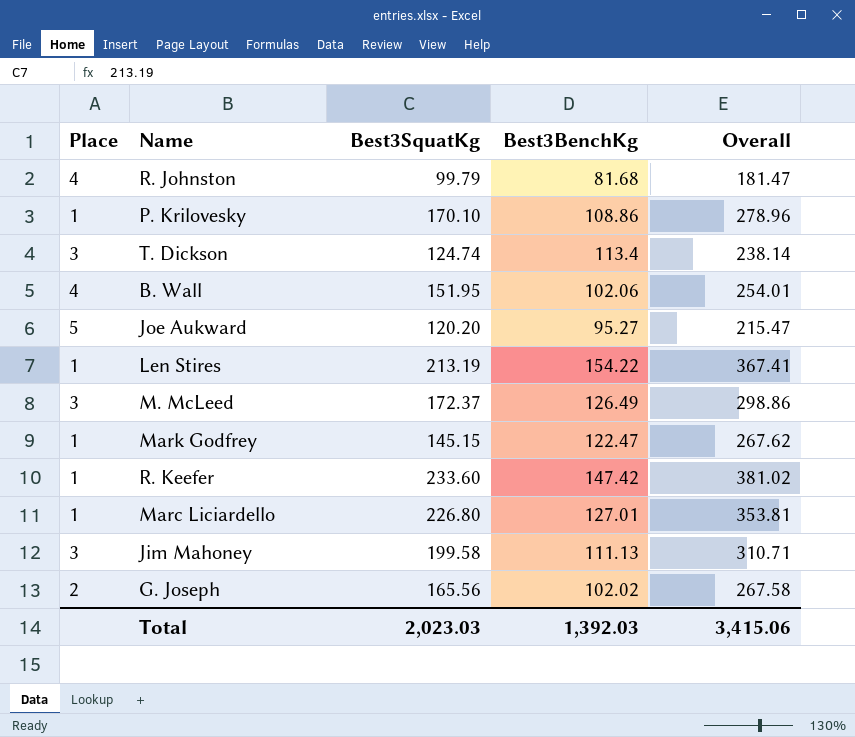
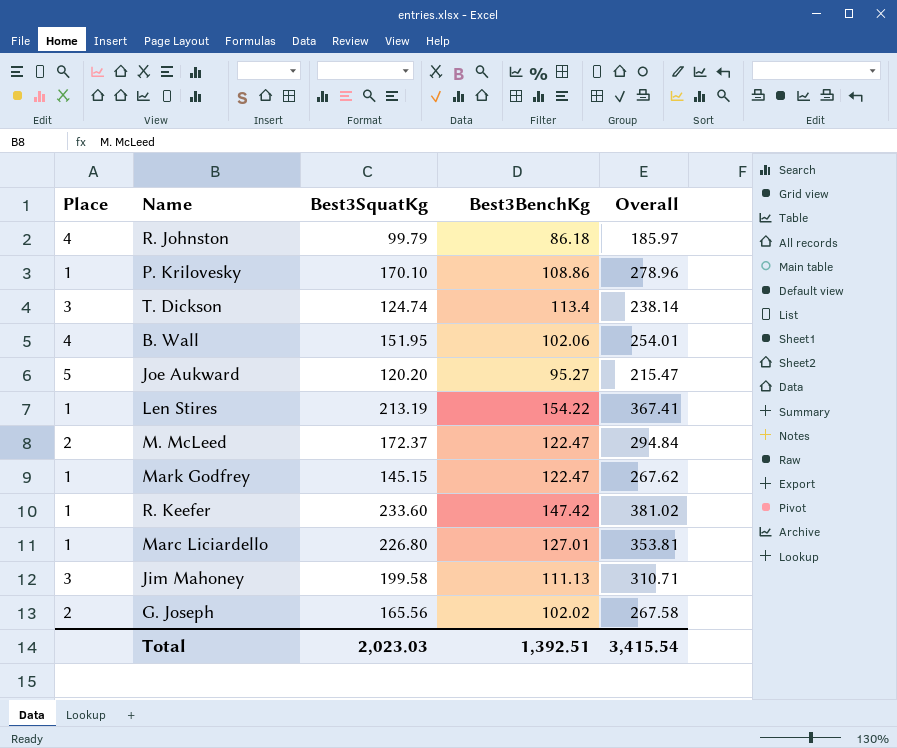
R. Johnston | Best3BenchKg: 81.68 -> 86.18
R. Johnston | Overall: 181.47 -> 185.97
M. McLeed | Place: 3 -> 2
M. McLeed | Best3BenchKg: 126.49 -> 122.47
M. McLeed | Overall: 298.86 -> 294.84
Total | Best3BenchKg: 1,392.03 -> 1,392.51
Total | Overall: 3,415.06 -> 3,415.54

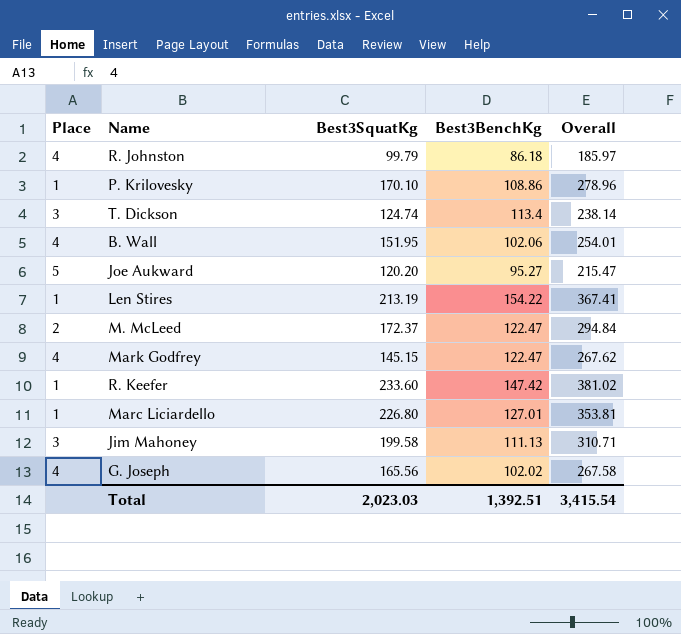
Mark Godfrey | Place: 1 -> 4
G. Joseph | Place: 2 -> 4

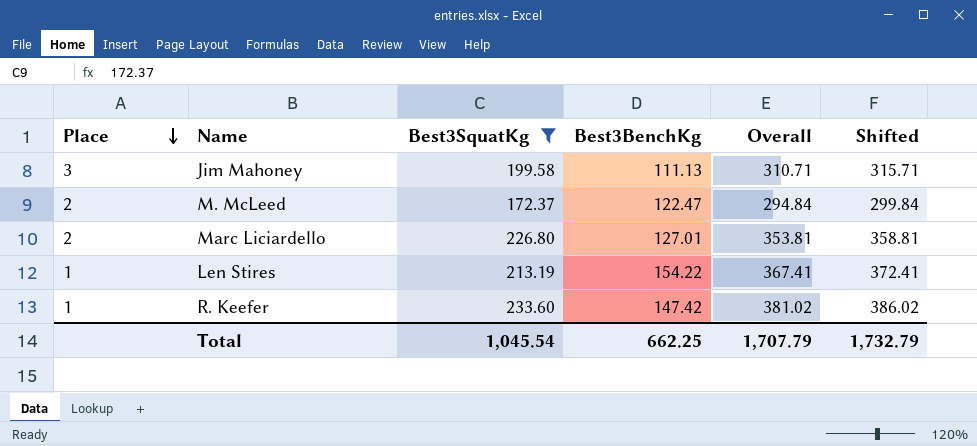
filter: none -> Best3SquatKg >= 172.37
row order: none -> Place descending
column Shifted | formula: none -> [Overall] + 5
Marc Liciardello | Place: 1 -> 2
Total | Best3SquatKg: 2,023.03 -> 1,045.54
Total | Best3BenchKg: 1,392.51 -> 662.25
Total | Overall: 3,415.54 -> 1,707.79

